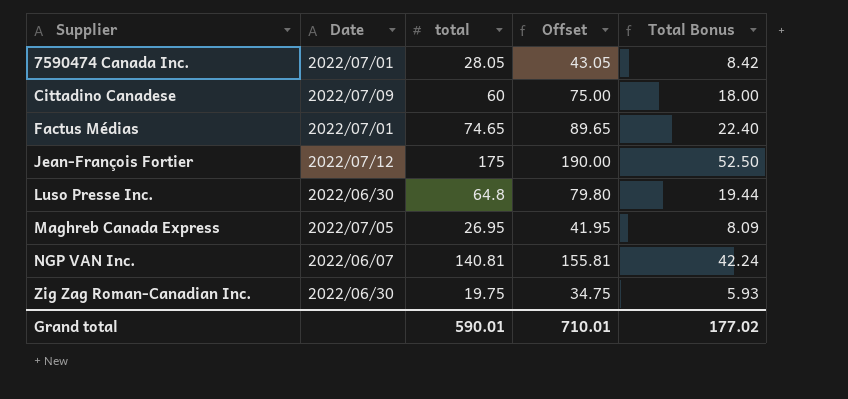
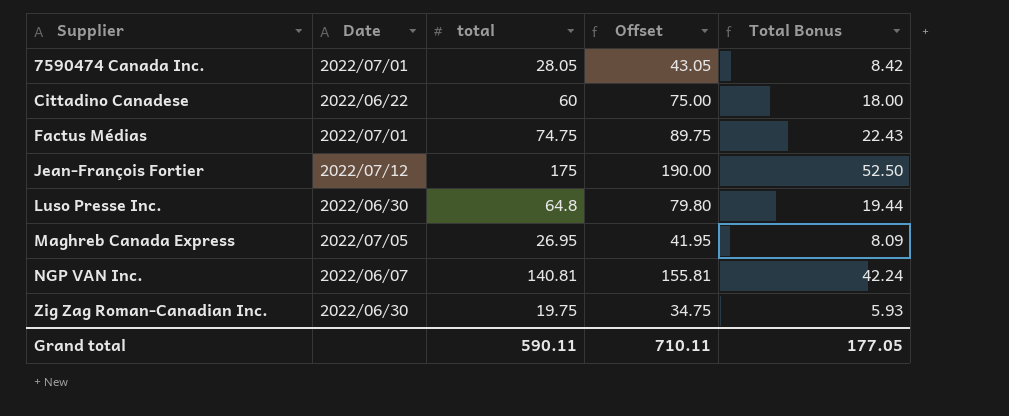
Cittadino Canadese | Date: 2022/07/09 -> 2022/06/22
Factus Médias | total: 74.65 -> 74.75
Factus Médias | Offset: 89.65 -> 89.75
Factus Médias | Total Bonus: 22.40 -> 22.43
Grand total | total: 590.01 -> 590.11
Grand total | Offset: 710.01 -> 710.11
Grand total | Total Bonus: 177.02 -> 177.05

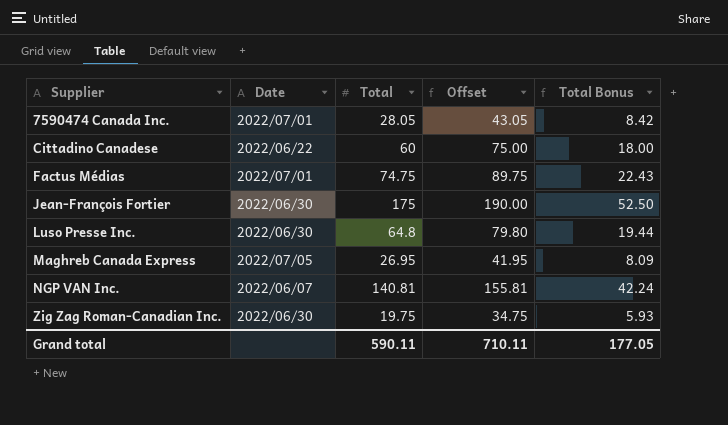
column name: total -> Total
Jean-François Fortier | Date: 2022/07/12 -> 2022/06/30

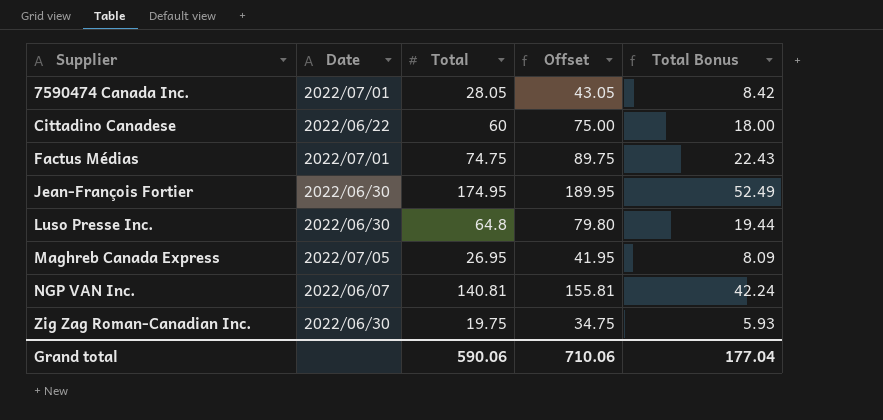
Jean-François Fortier | Total: 175 -> 174.95
Jean-François Fortier | Offset: 190.00 -> 189.95
Jean-François Fortier | Total Bonus: 52.50 -> 52.49
Grand total | Total: 590.11 -> 590.06
Grand total | Offset: 710.11 -> 710.06
Grand total | Total Bonus: 177.05 -> 177.04

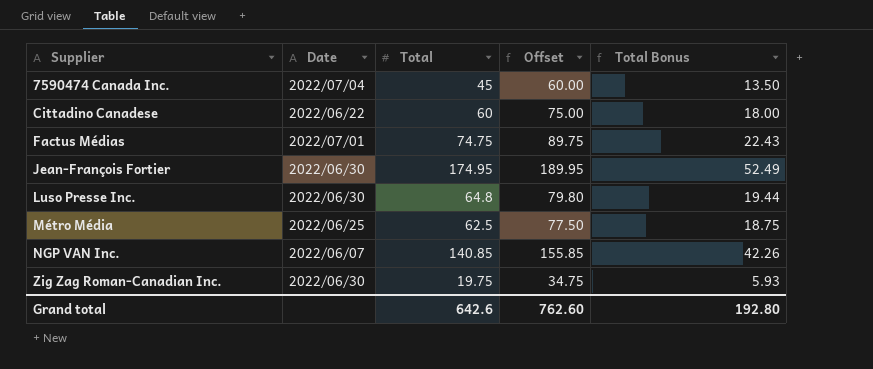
row Maghreb Canada Express: 2022/07/05 | 26.95 | 41.95 | 8.09 -> none
7590474 Canada Inc. | Date: 2022/07/01 -> 2022/07/04
7590474 Canada Inc. | Total: 28.05 -> 45
7590474 Canada Inc. | Offset: 43.05 -> 60.00
7590474 Canada Inc. | Total Bonus: 8.42 -> 13.50
row Métro Média: none -> 2022/06/25 | 62.5 | 77.50 | 18.75
NGP VAN Inc. | Total: 140.81 -> 140.85
NGP VAN Inc. | Offset: 155.81 -> 155.85
NGP VAN Inc. | Total Bonus: 42.24 -> 42.26
Grand total | Total: 590.06 -> 642.6
Grand total | Offset: 710.06 -> 762.60
Grand total | Total Bonus: 177.04 -> 192.80

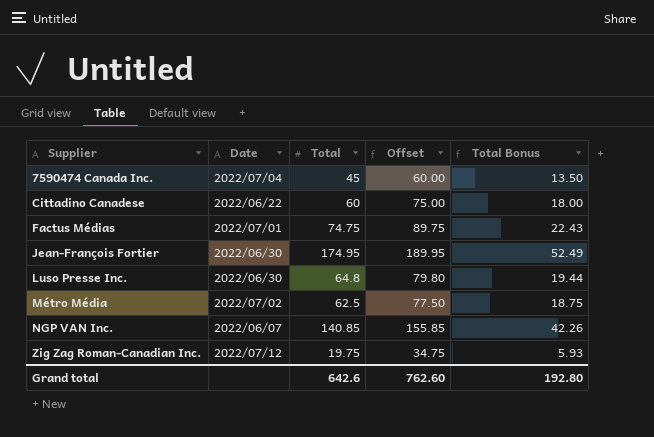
Métro Média | Date: 2022/06/25 -> 2022/07/02
Zig Zag Roman-Canadian Inc. | Date: 2022/06/30 -> 2022/07/12

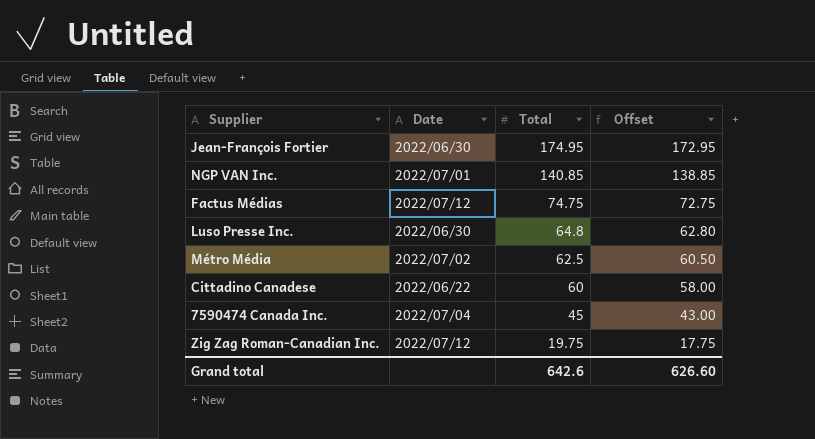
row order: Supplier ascending -> Total descending
column Total Bonus | formula: [Total] * 0.3 -> none
column Offset | formula: [Total] + 15 -> [Total] - 2
NGP VAN Inc. | Date: 2022/06/07 -> 2022/07/01
Factus Médias | Date: 2022/07/01 -> 2022/07/12
Grand total | Offset: 762.60 -> 626.60

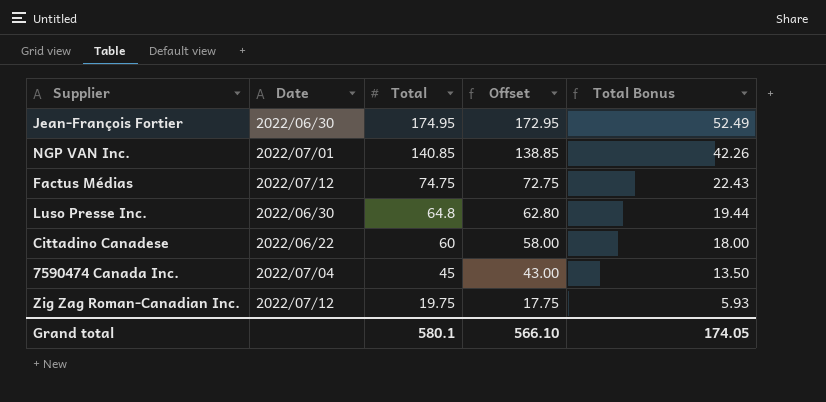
column Total Bonus | formula: none -> [Total] * 0.3
row Métro Média: 2022/07/02 | 62.5 | 60.50 -> none
Grand total | Total: 642.6 -> 580.1
Grand total | Offset: 626.60 -> 566.10

